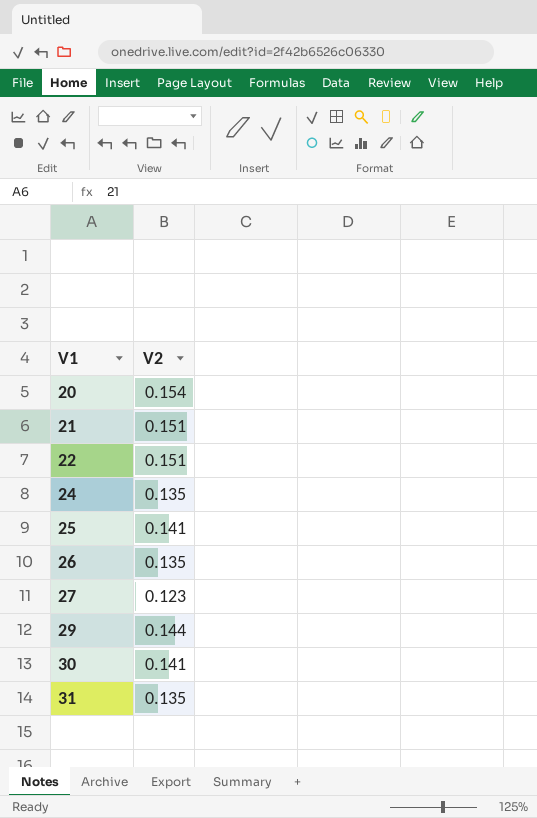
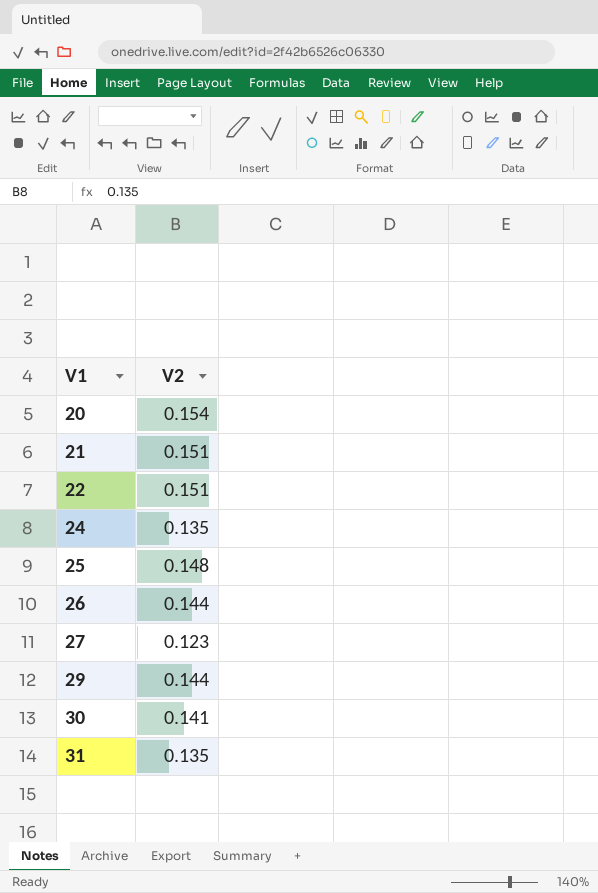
25 | V2: 0.141 -> 0.148
26 | V2: 0.135 -> 0.144

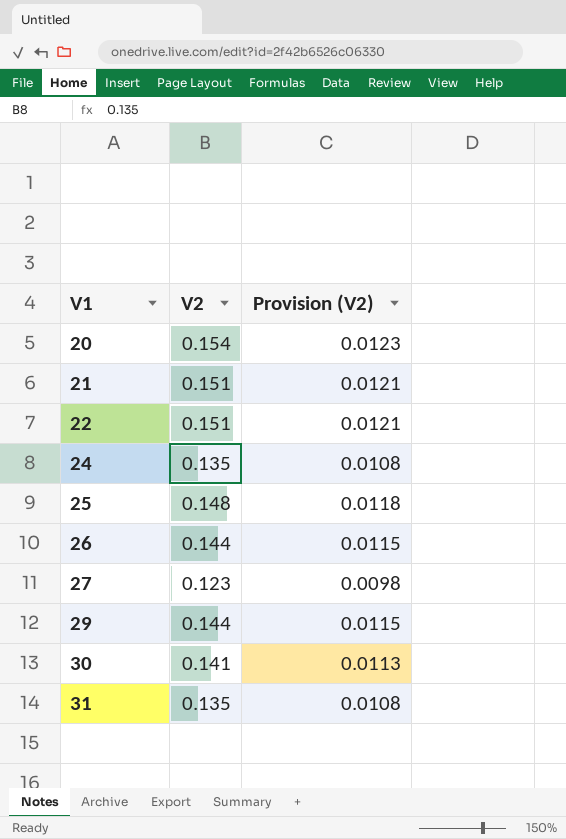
column Provision (V2) | formula: none -> [V2] * 0.08

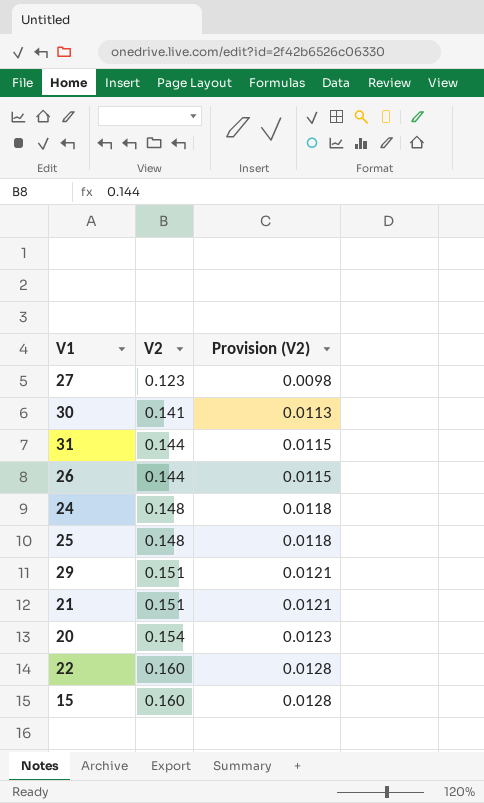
row order: V1 ascending -> V2 ascending
31 | V2: 0.135 -> 0.144
31 | Provision (V2): 0.0108 -> 0.0115
24 | V2: 0.135 -> 0.148
24 | Provision (V2): 0.0108 -> 0.0118
29 | V2: 0.144 -> 0.151
29 | Provision (V2): 0.0115 -> 0.0121
22 | V2: 0.151 -> 0.160
22 | Provision (V2): 0.0121 -> 0.0128
row 15: none -> 0.160 | 0.0128

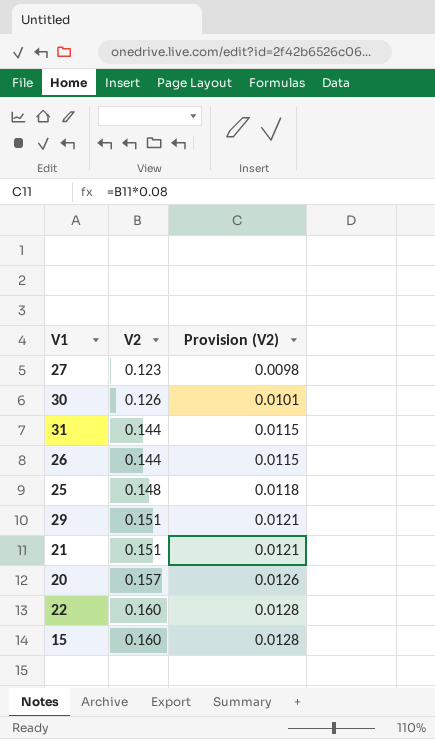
row 24: 0.148 | 0.0118 -> none
30 | V2: 0.141 -> 0.126
30 | Provision (V2): 0.0113 -> 0.0101
20 | V2: 0.154 -> 0.157
20 | Provision (V2): 0.0123 -> 0.0126

